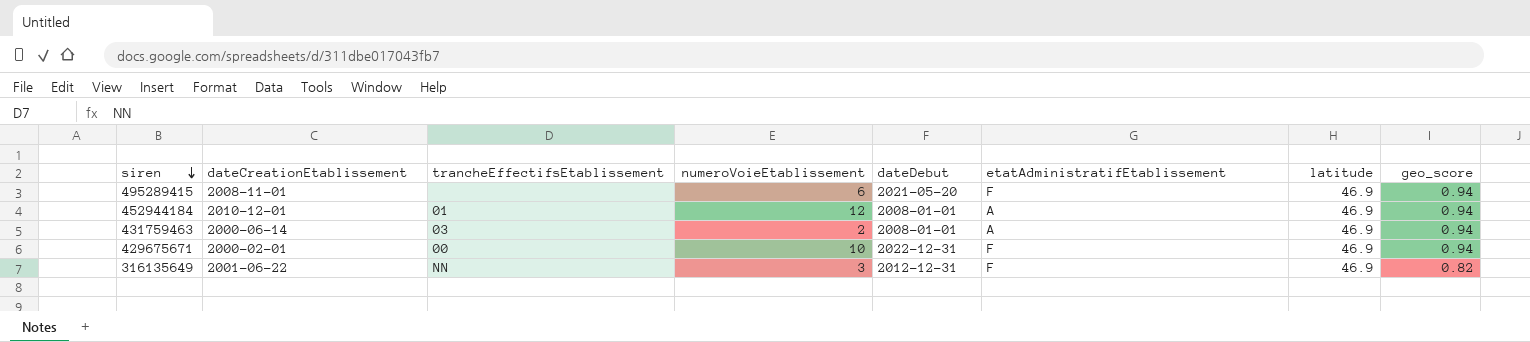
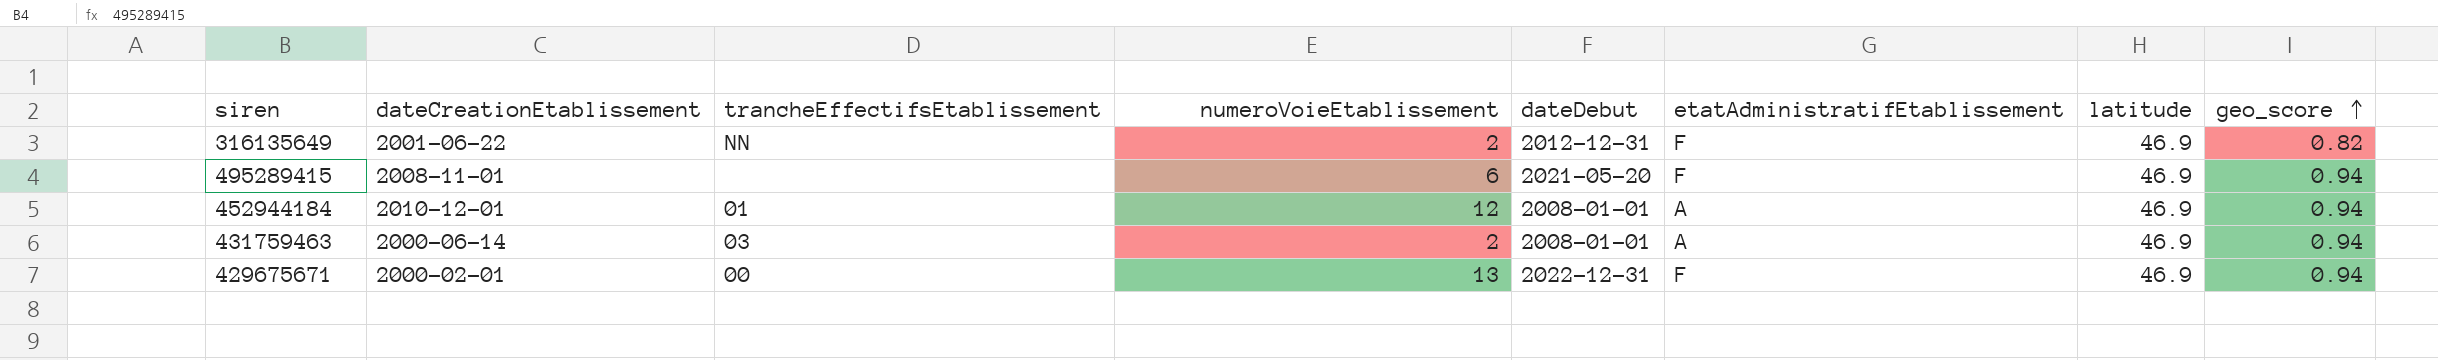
row order: siren descending -> geo_score ascending
316135649 | numeroVoieEtablissement: 3 -> 2
429675671 | numeroVoieEtablissement: 10 -> 13

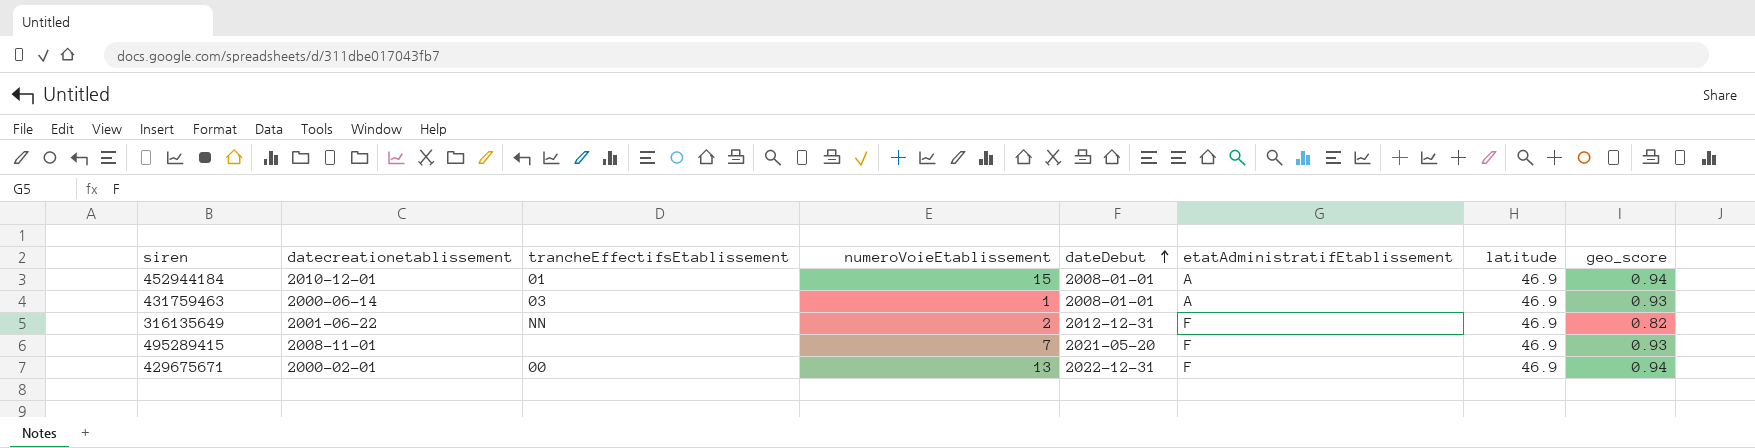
row order: geo_score ascending -> dateDebut ascending
column name: dateCreationEtablissement -> datecreationetablissement
452944184 | numeroVoieEtablissement: 12 -> 15
431759463 | numeroVoieEtablissement: 2 -> 1
431759463 | geo_score: 0.94 -> 0.93
495289415 | numeroVoieEtablissement: 6 -> 7
495289415 | geo_score: 0.94 -> 0.93

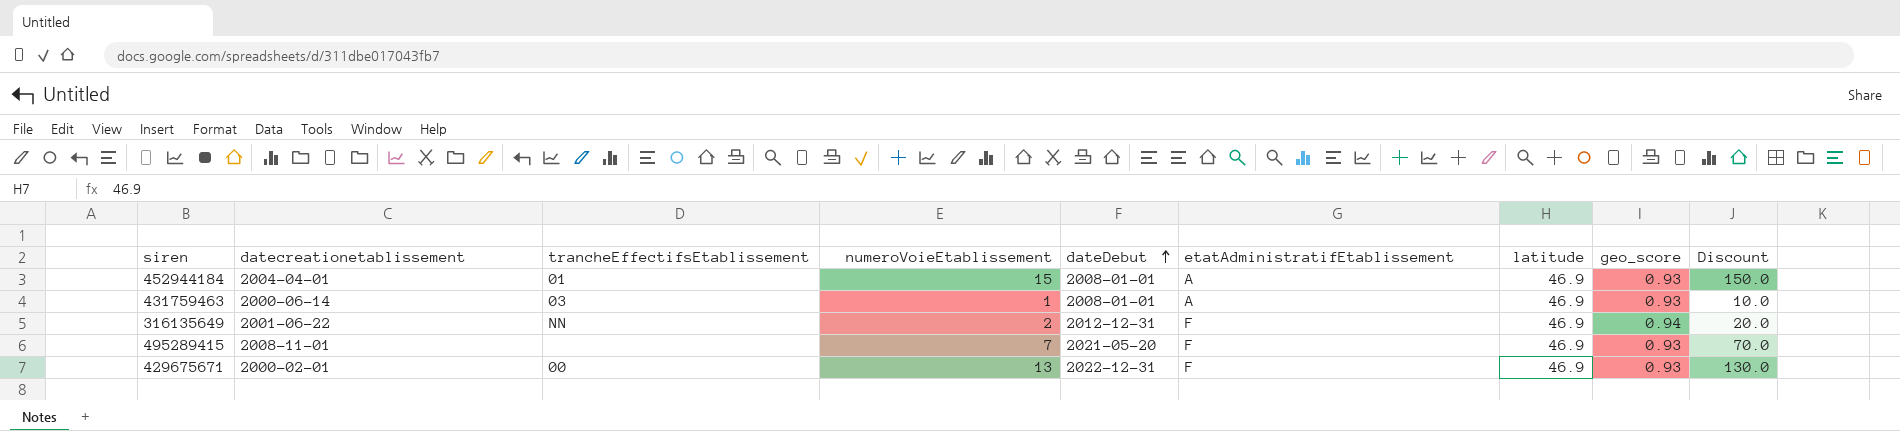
column Discount | formula: none -> [numeroVoieEtablissement] * 10
452944184 | datecreationetablissement: 2010-12-01 -> 2004-04-01
452944184 | geo_score: 0.94 -> 0.93
316135649 | geo_score: 0.82 -> 0.94
429675671 | geo_score: 0.94 -> 0.93

